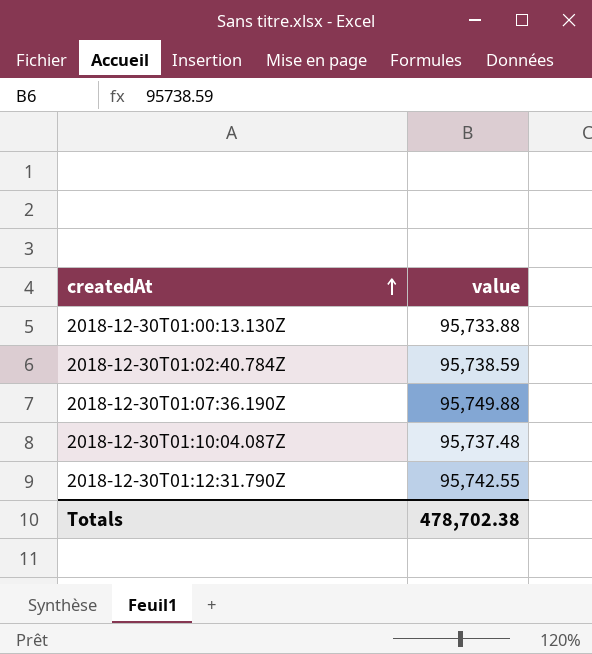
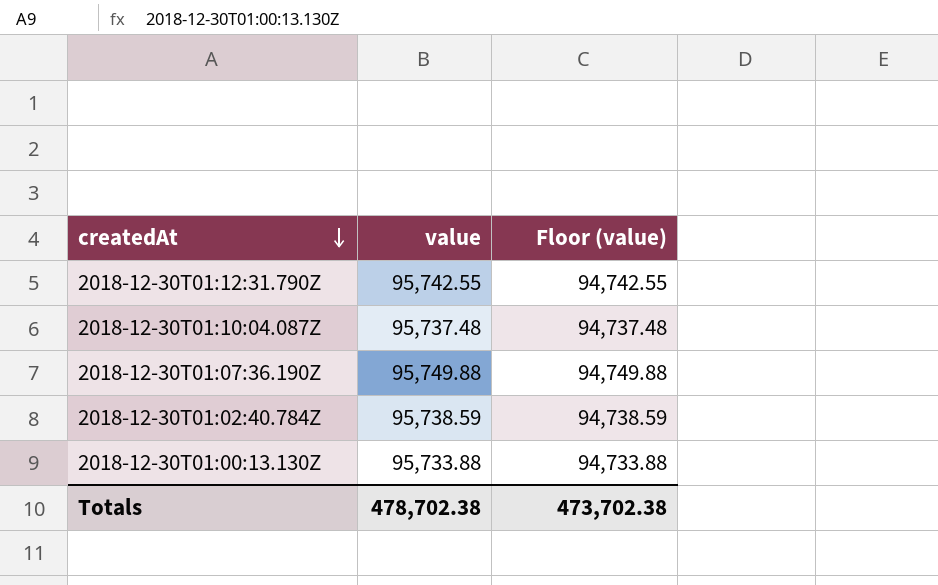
row order: createdAt ascending -> createdAt descending
column Floor (value) | formula: none -> [value] - 1000

